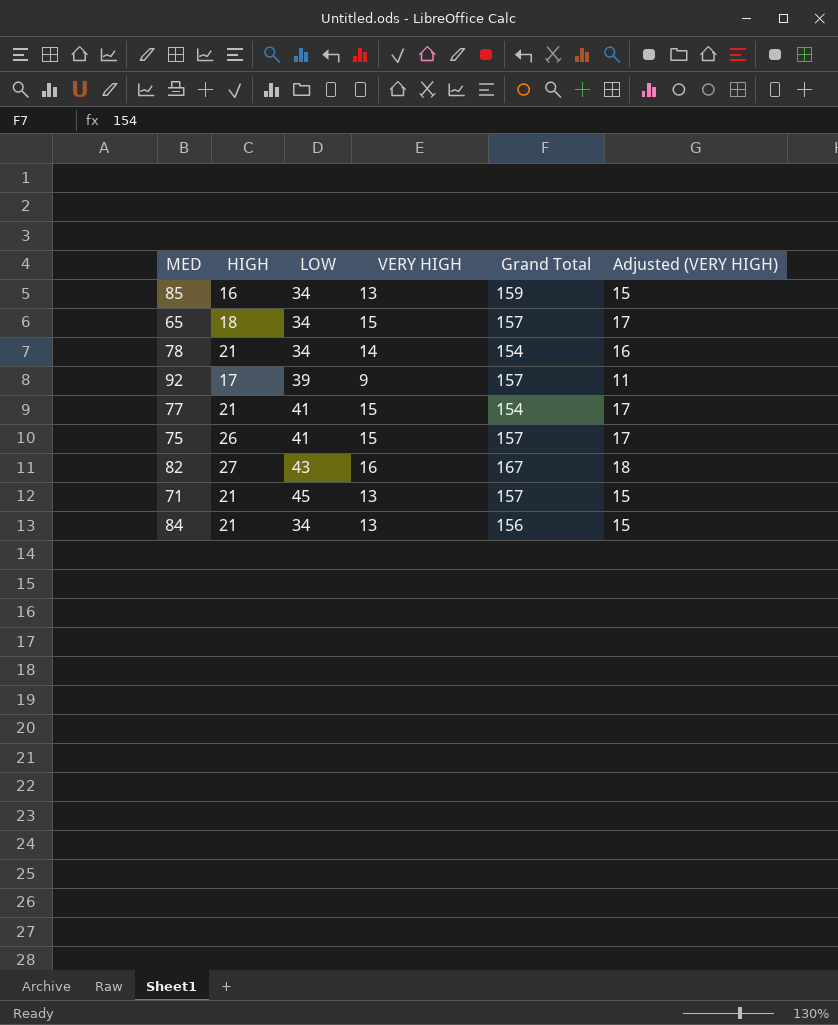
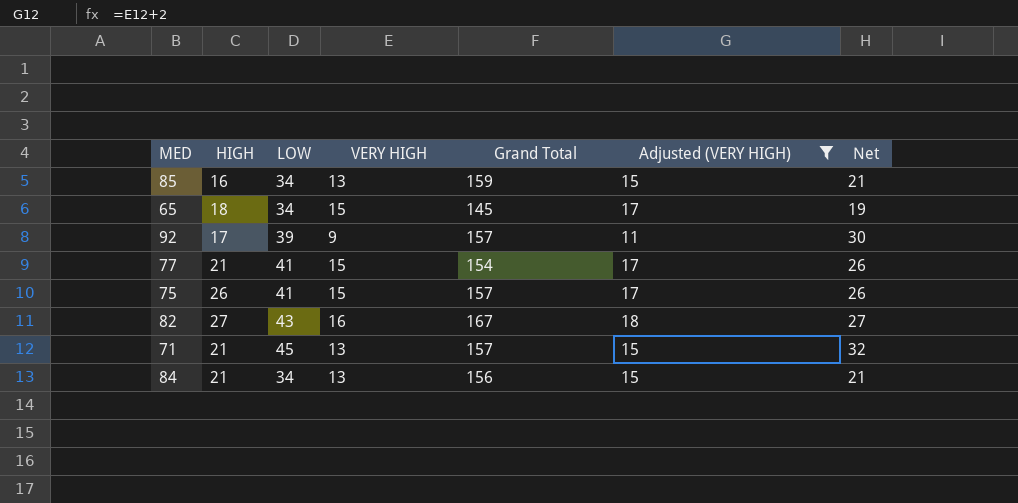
filter: none -> Adjusted (VERY HIGH) != 16
column Net | formula: none -> [LOW] - [VERY HIGH]
65 | Grand Total: 157 -> 145

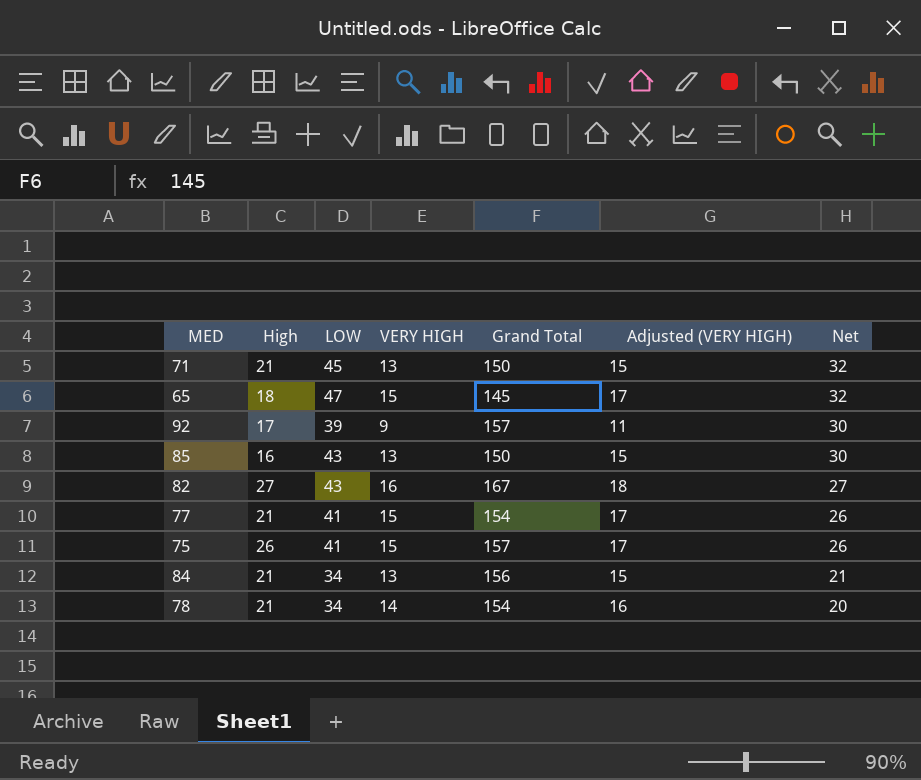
filter: Adjusted (VERY HIGH) != 16 -> none
row order: none -> Net descending
column name: HIGH -> High
71 | Grand Total: 157 -> 150
65 | LOW: 34 -> 47
65 | Net: 19 -> 32
85 | LOW: 34 -> 43
85 | Grand Total: 159 -> 150
85 | Net: 21 -> 30

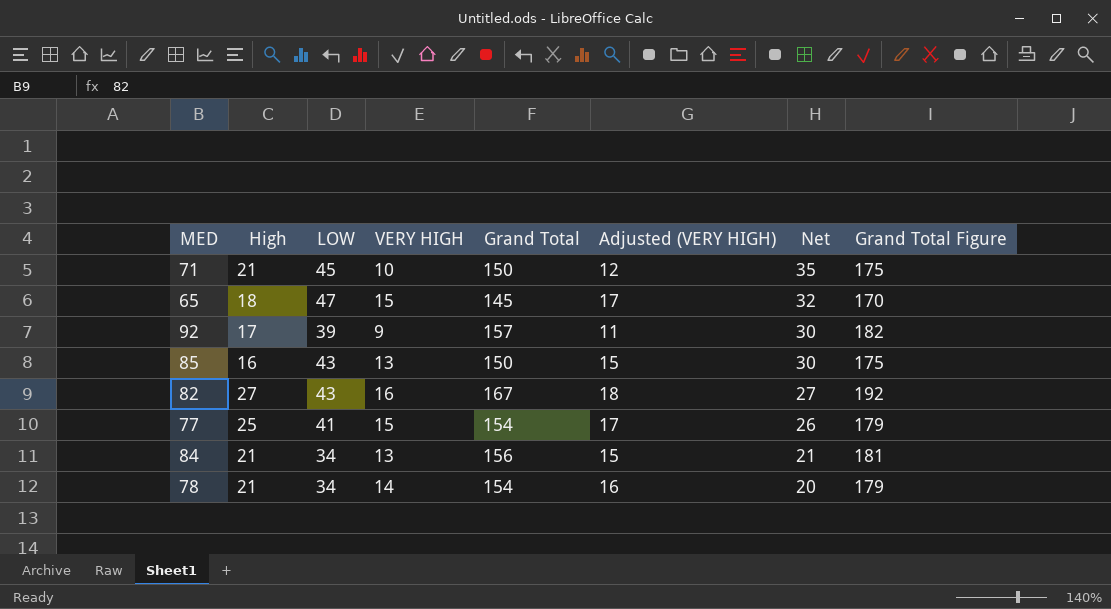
column Grand Total Figure | formula: none -> [Grand Total] + 25
row 75: 26 | 41 | 15 | 157 | 17 | 26 -> none
71 | VERY HIGH: 13 -> 10
71 | Adjusted (VERY HIGH): 15 -> 12
71 | Net: 32 -> 35
77 | High: 21 -> 25

